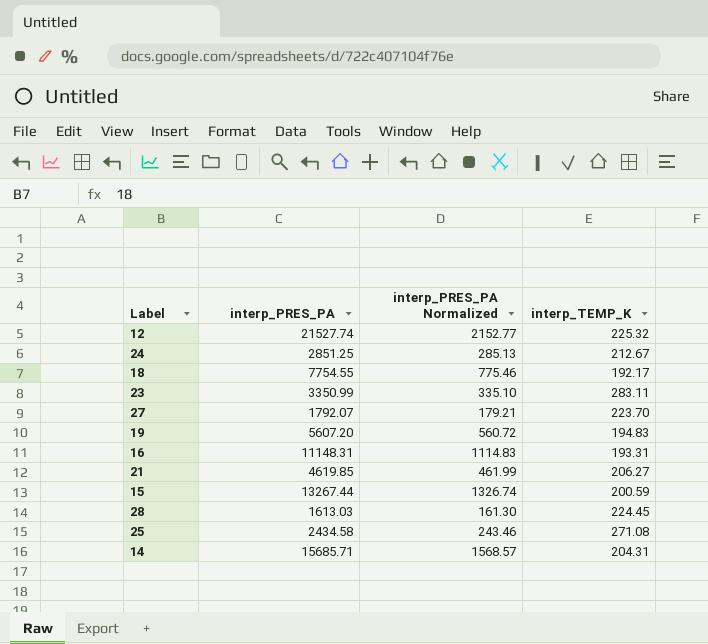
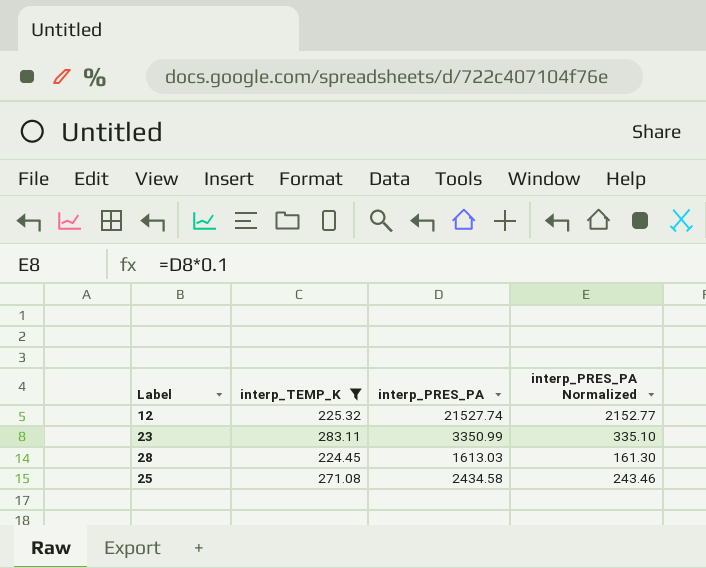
filter: none -> interp_TEMP_K >= 224.45
column interp_TEMP_K | position: 4 -> 2

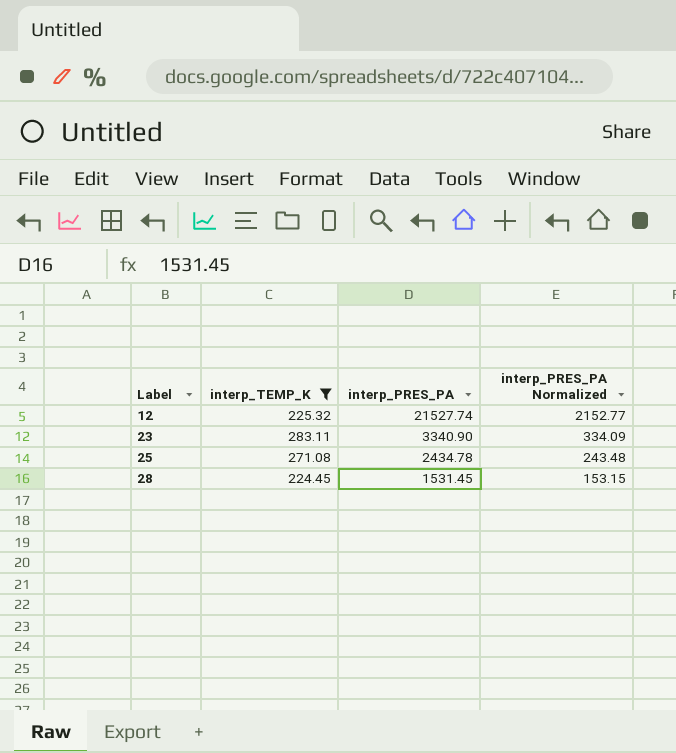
row order: none -> Label ascending
23 | interp_PRES_PA: 3350.99 -> 3340.90
23 | interp_PRES_PA Normalized: 335.10 -> 334.09
25 | interp_PRES_PA: 2434.58 -> 2434.78
25 | interp_PRES_PA Normalized: 243.46 -> 243.48
28 | interp_PRES_PA: 1613.03 -> 1531.45
28 | interp_PRES_PA Normalized: 161.30 -> 153.15

